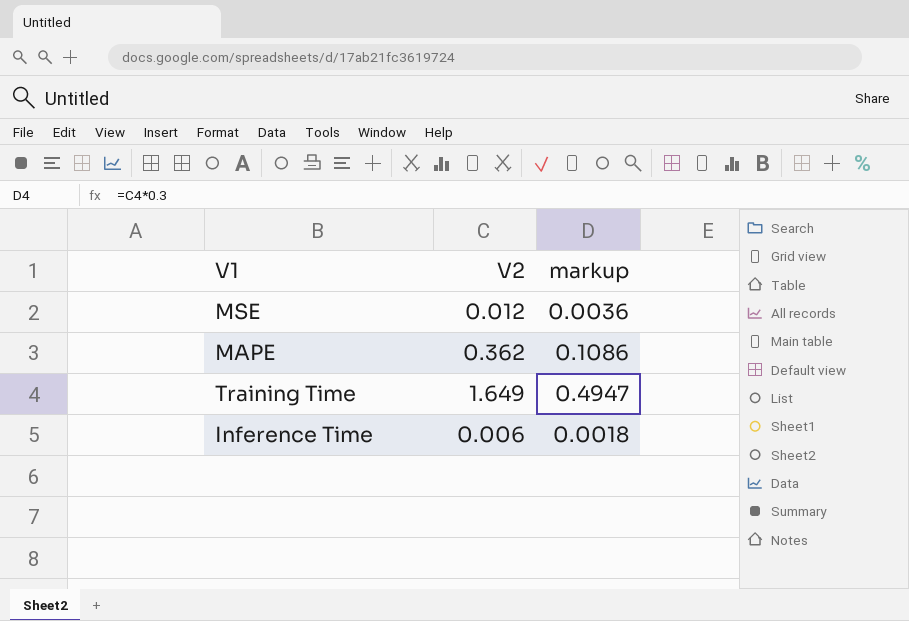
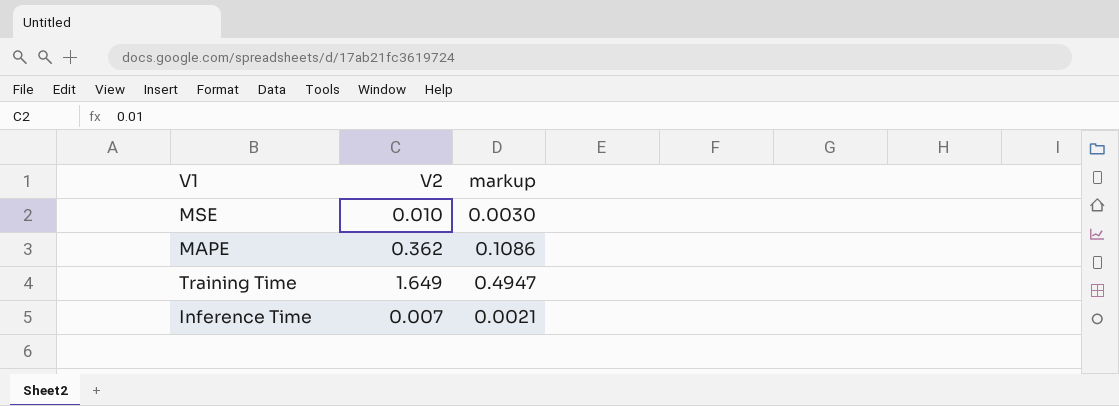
MSE | V2: 0.012 -> 0.010
MSE | markup: 0.0036 -> 0.0030
Inference Time | V2: 0.006 -> 0.007
Inference Time | markup: 0.0018 -> 0.0021

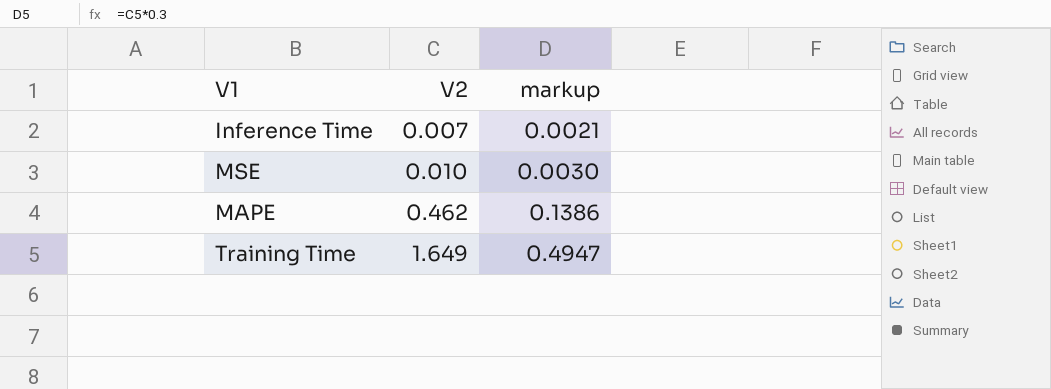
row order: none -> V2 ascending
MAPE | V2: 0.362 -> 0.462
MAPE | markup: 0.1086 -> 0.1386

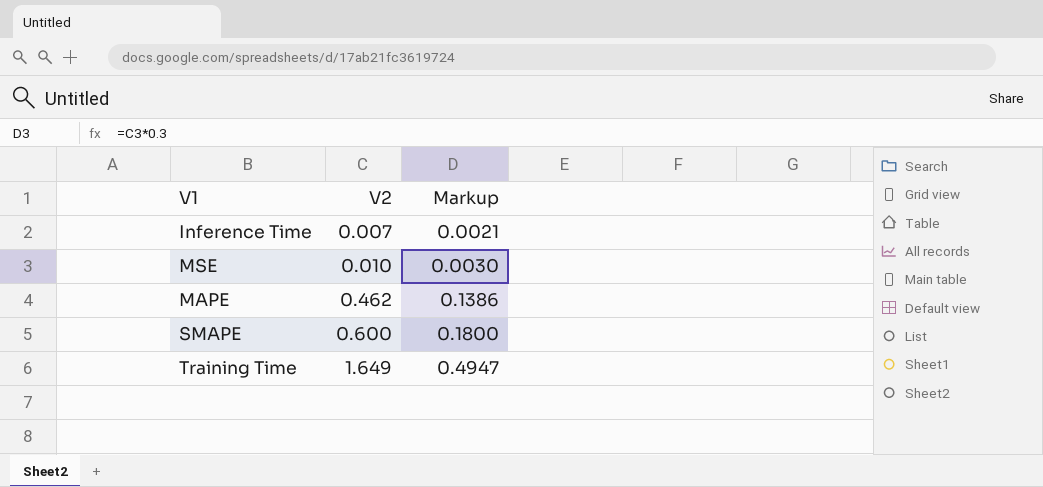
column name: markup -> Markup
row SMAPE: none -> 0.600 | 0.1800

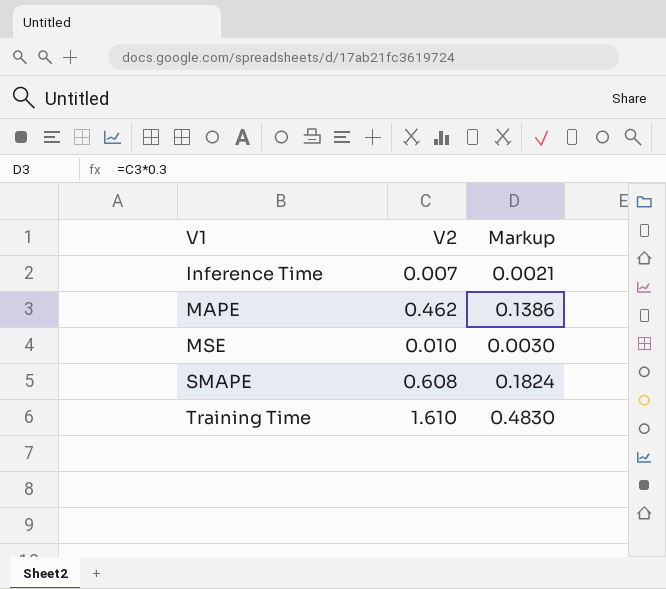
row order: V2 ascending -> V1 ascending
SMAPE | V2: 0.600 -> 0.608
SMAPE | Markup: 0.1800 -> 0.1824
Training Time | V2: 1.649 -> 1.610
Training Time | Markup: 0.4947 -> 0.4830

